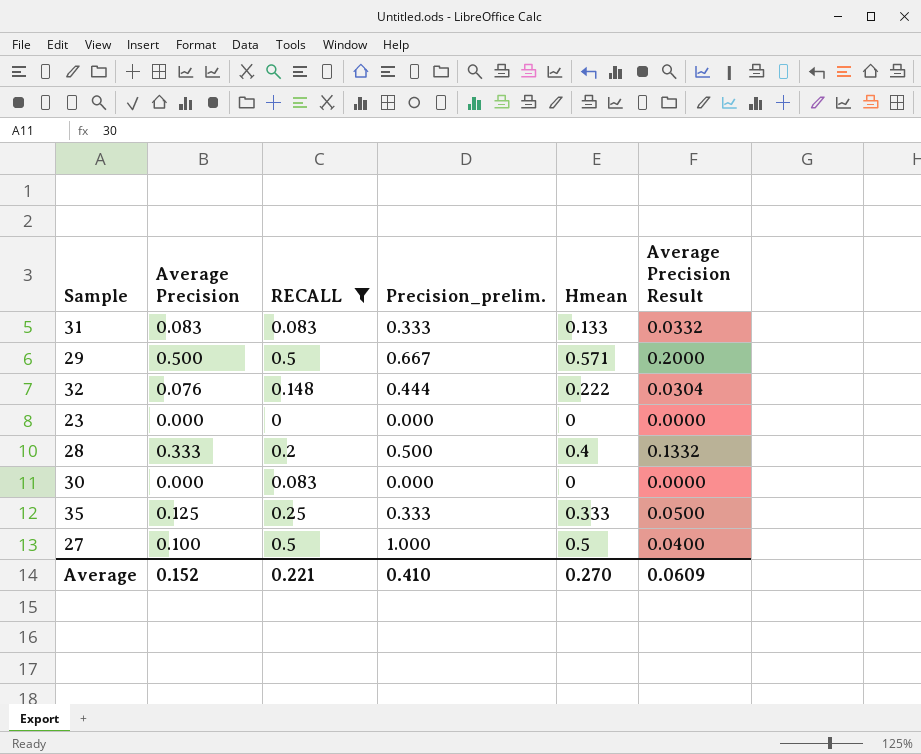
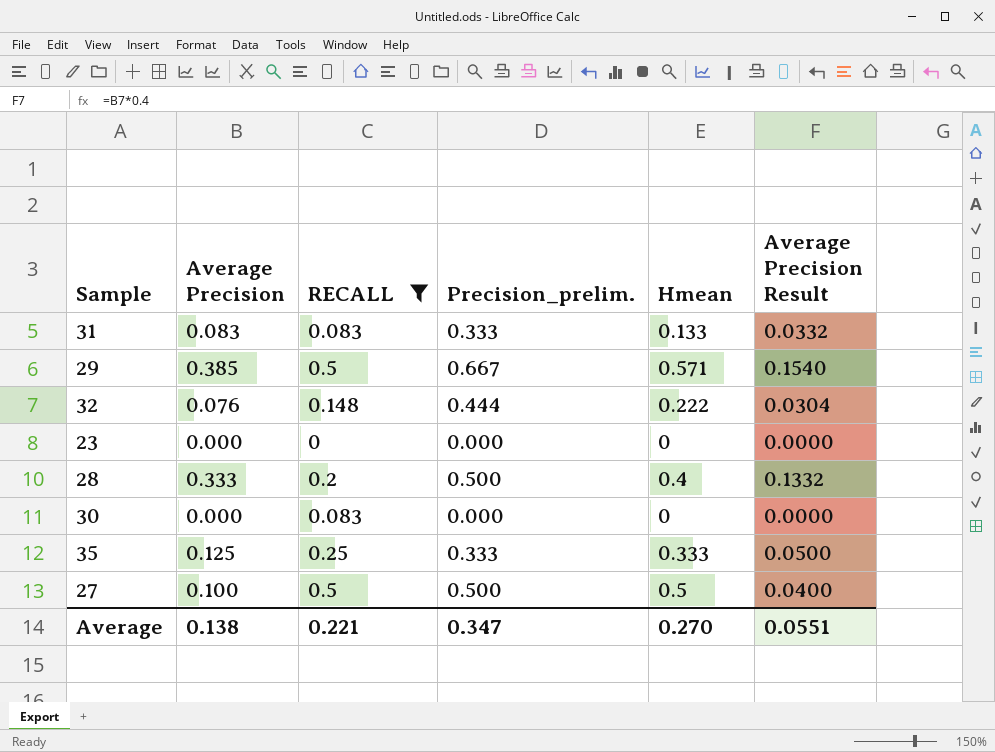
29 | Average Precision: 0.500 -> 0.385
29 | Average Precision Result: 0.2000 -> 0.1540
27 | Precision_prelim.: 1.000 -> 0.500
Average | Average Precision: 0.152 -> 0.138
Average | Precision_prelim.: 0.410 -> 0.347
Average | Average Precision Result: 0.0609 -> 0.0551

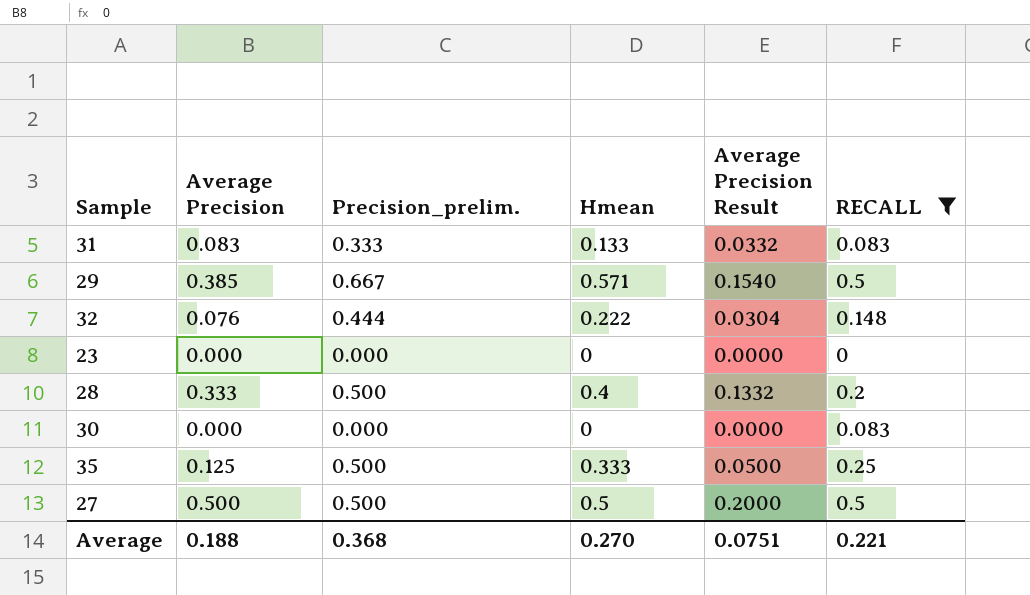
column RECALL | position: 3 -> 6
35 | Precision_prelim.: 0.333 -> 0.500
27 | Average Precision: 0.100 -> 0.500
27 | Average Precision Result: 0.0400 -> 0.2000
Average | Average Precision: 0.138 -> 0.188
Average | Precision_prelim.: 0.347 -> 0.368
Average | Average Precision Result: 0.0551 -> 0.0751

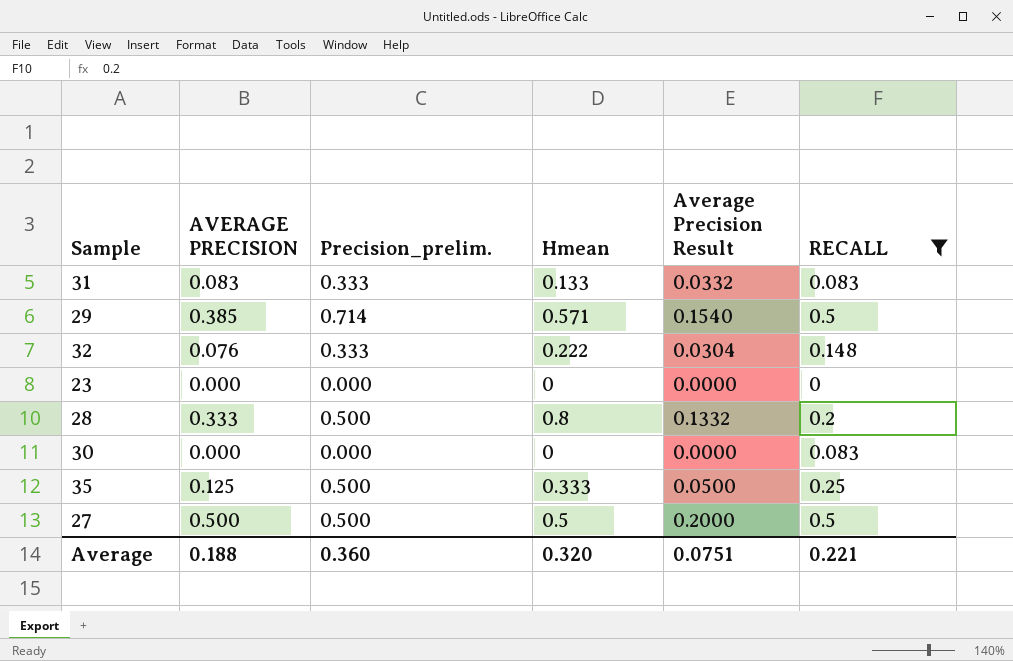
column name: Average Precision -> AVERAGE PRECISION
29 | Precision_prelim.: 0.667 -> 0.714
32 | Precision_prelim.: 0.444 -> 0.333
28 | Hmean: 0.4 -> 0.8
Average | Precision_prelim.: 0.368 -> 0.360
Average | Hmean: 0.270 -> 0.320

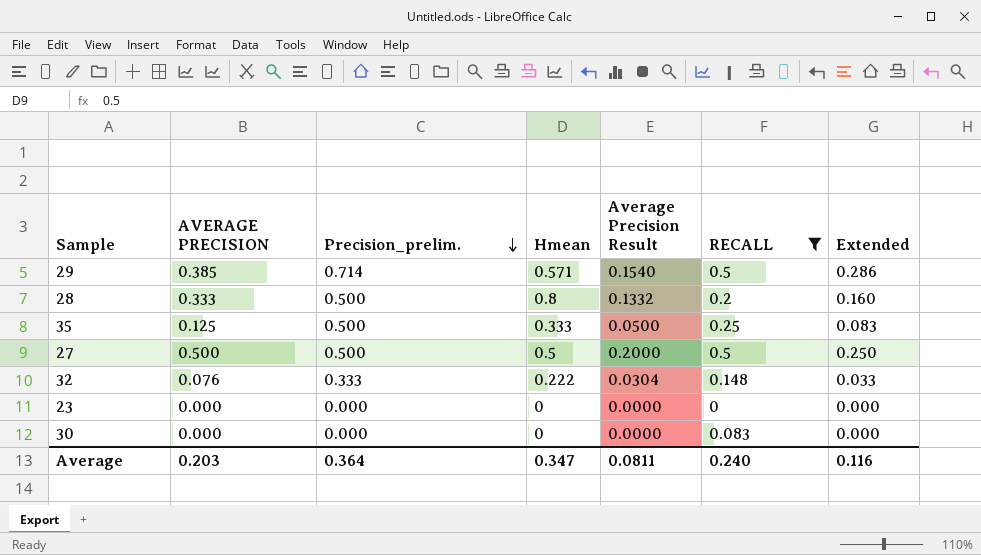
row order: none -> Precision_prelim. descending
column Extended | formula: none -> [Hmean] * [RECALL]
row 31: 0.083 | 0.333 | 0.133 | 0.0332 | 0.083 -> none
Average | AVERAGE PRECISION: 0.188 -> 0.203
Average | Precision_prelim.: 0.360 -> 0.364
Average | Hmean: 0.320 -> 0.347
Average | Average Precision Result: 0.0751 -> 0.0811
Average | RECALL: 0.221 -> 0.240

